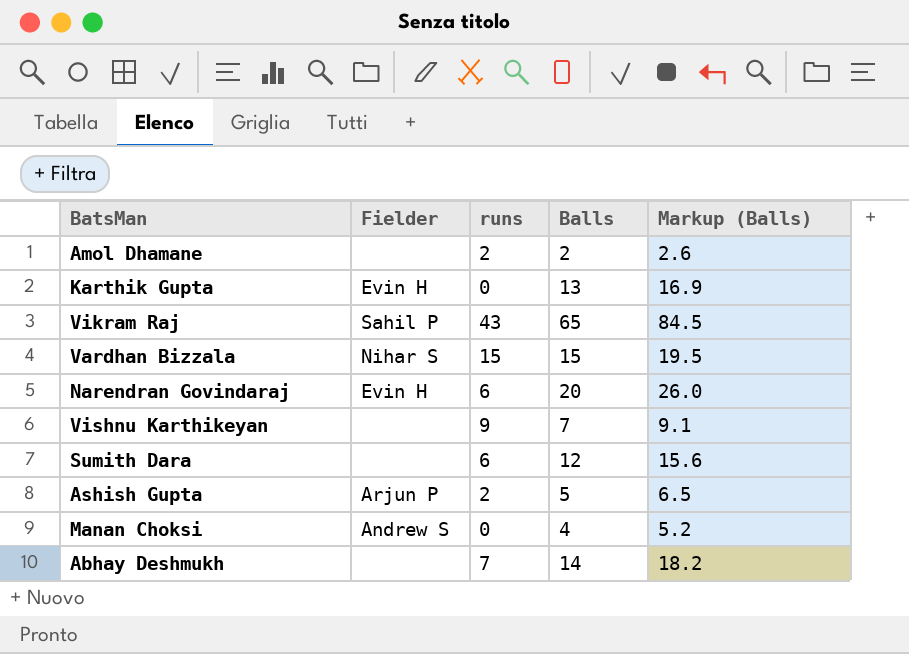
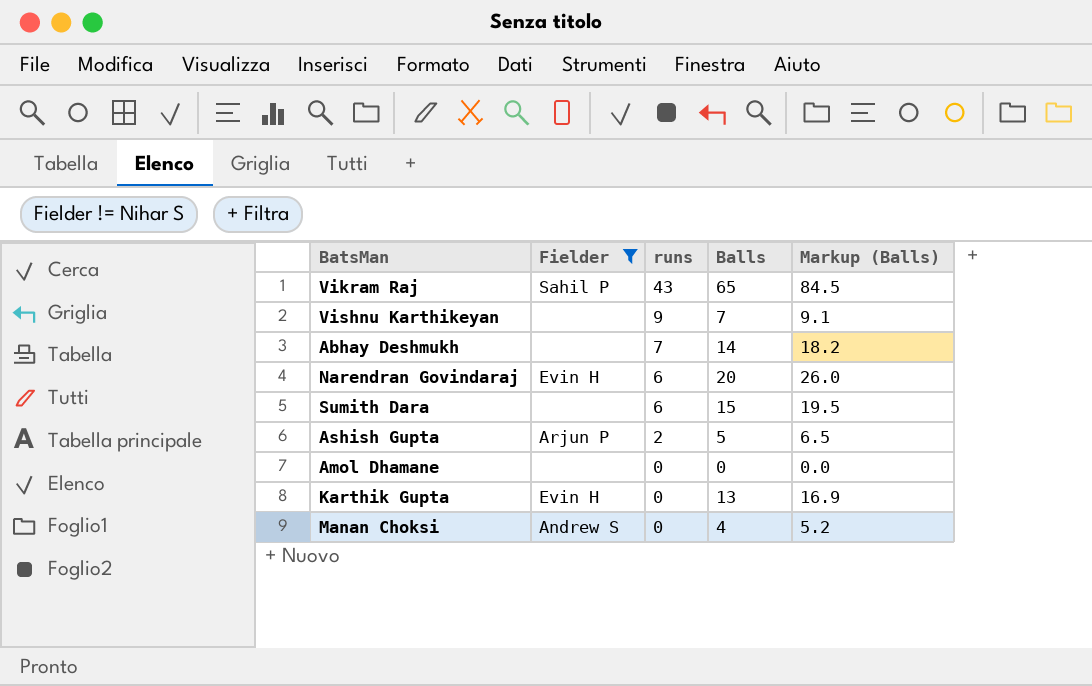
filter: none -> Fielder != Nihar S
row order: none -> runs descending
Sumith Dara | Balls: 12 -> 15
Sumith Dara | Markup (Balls): 15.6 -> 19.5
Amol Dhamane | runs: 2 -> 0
Amol Dhamane | Balls: 2 -> 0
Amol Dhamane | Markup (Balls): 2.6 -> 0.0

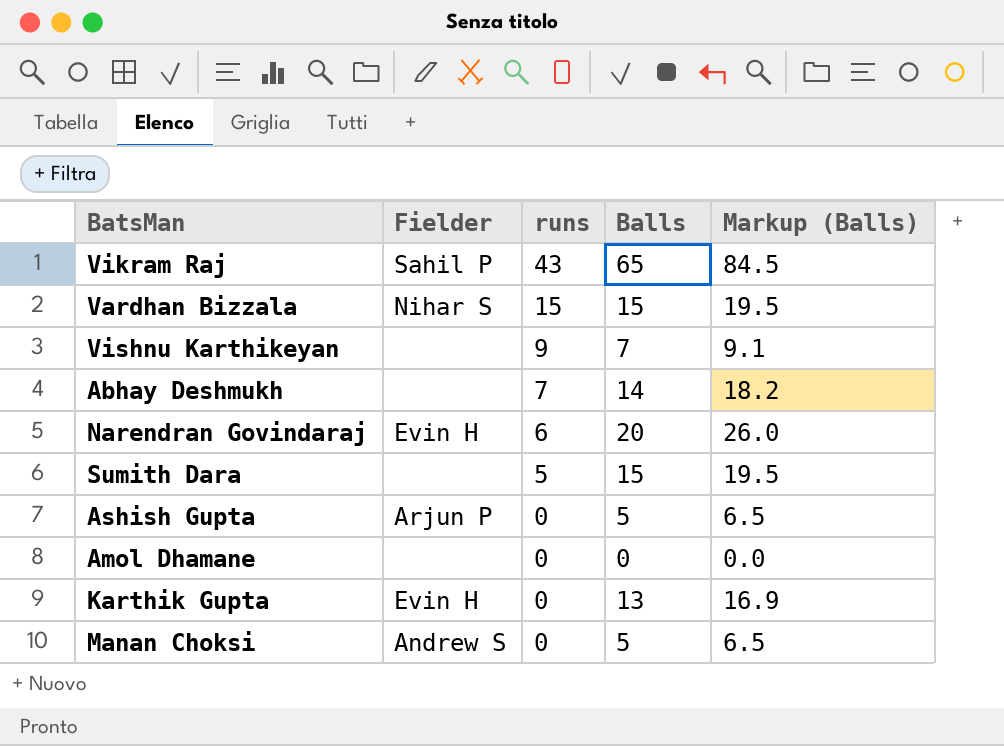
filter: Fielder != Nihar S -> none
Sumith Dara | runs: 6 -> 5
Ashish Gupta | runs: 2 -> 0
Manan Choksi | Balls: 4 -> 5
Manan Choksi | Markup (Balls): 5.2 -> 6.5

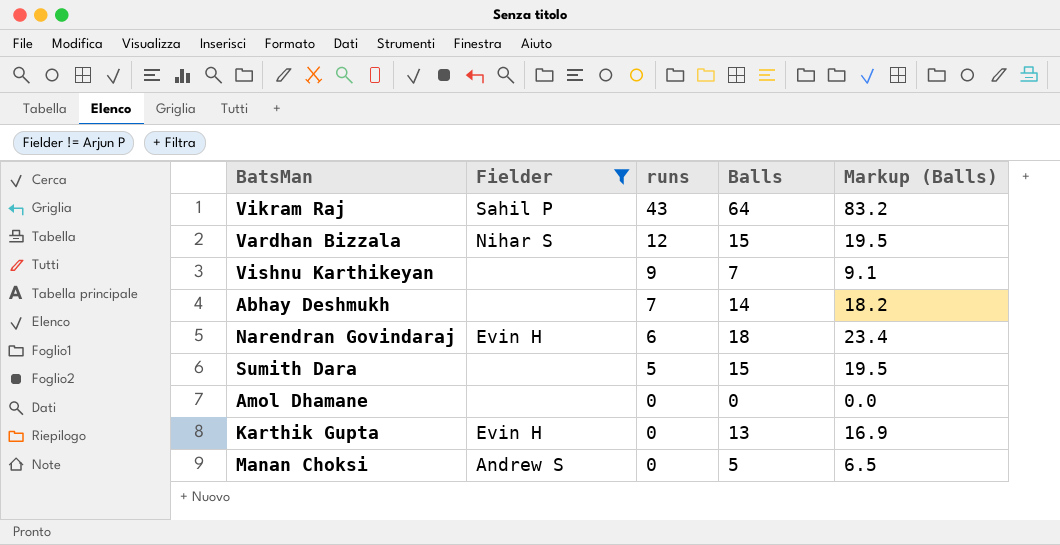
filter: none -> Fielder != Arjun P
Vikram Raj | Balls: 65 -> 64
Vikram Raj | Markup (Balls): 84.5 -> 83.2
Vardhan Bizzala | runs: 15 -> 12
Narendran Govindaraj | Balls: 20 -> 18
Narendran Govindaraj | Markup (Balls): 26.0 -> 23.4

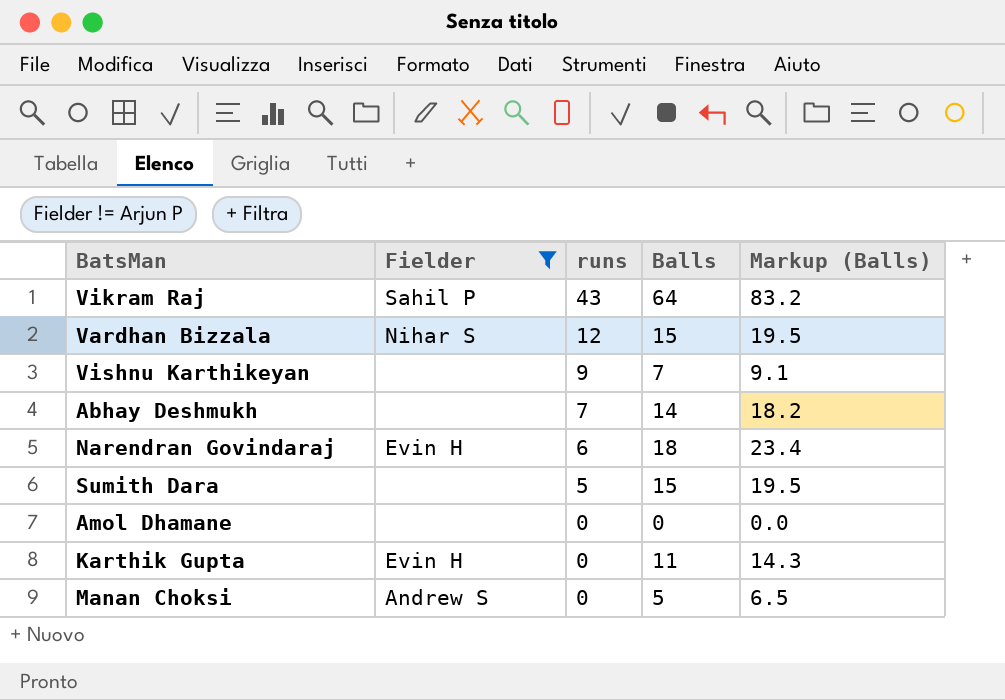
Karthik Gupta | Balls: 13 -> 11
Karthik Gupta | Markup (Balls): 16.9 -> 14.3

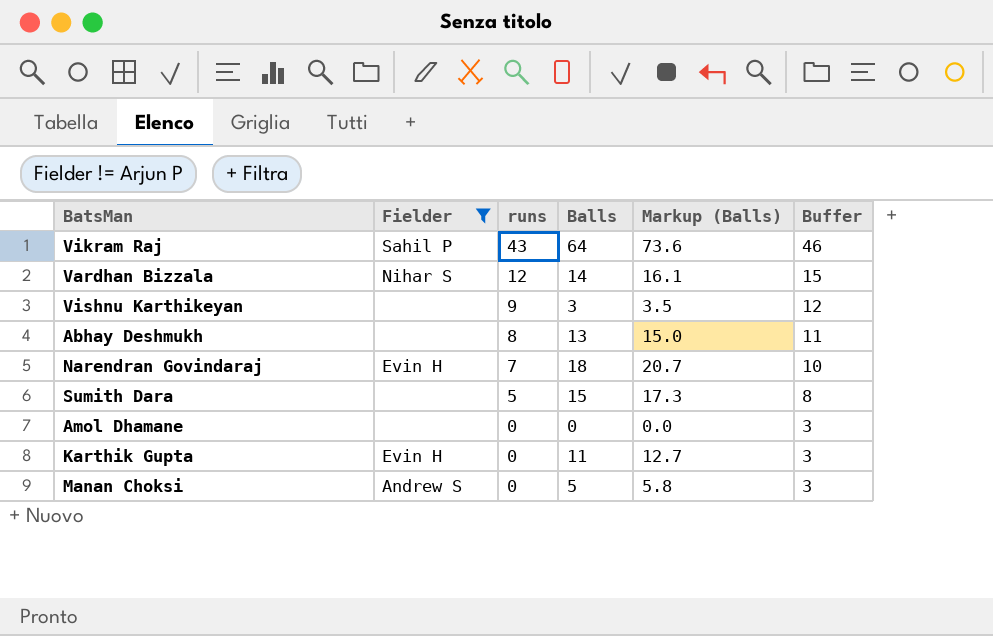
column Markup (Balls) | formula: [Balls] * 1.3 -> [Balls] * 1.15
column Buffer | formula: none -> [runs] + 3
Vardhan Bizzala | Balls: 15 -> 14
Vishnu Karthikeyan | Balls: 7 -> 3
Abhay Deshmukh | runs: 7 -> 8
Abhay Deshmukh | Balls: 14 -> 13
Narendran Govindaraj | runs: 6 -> 7

